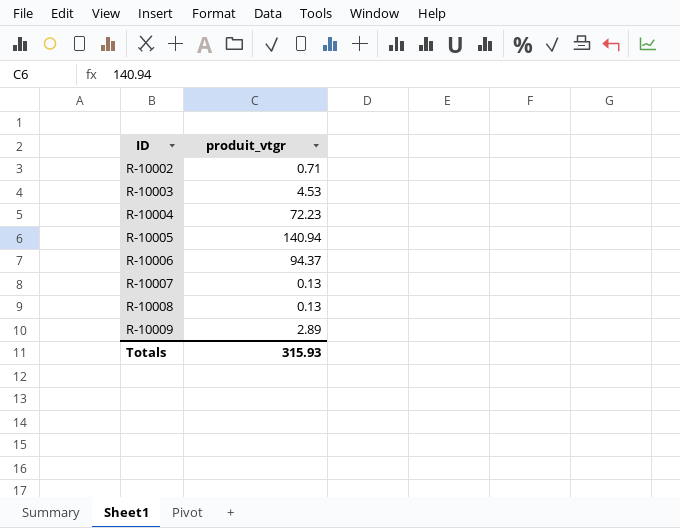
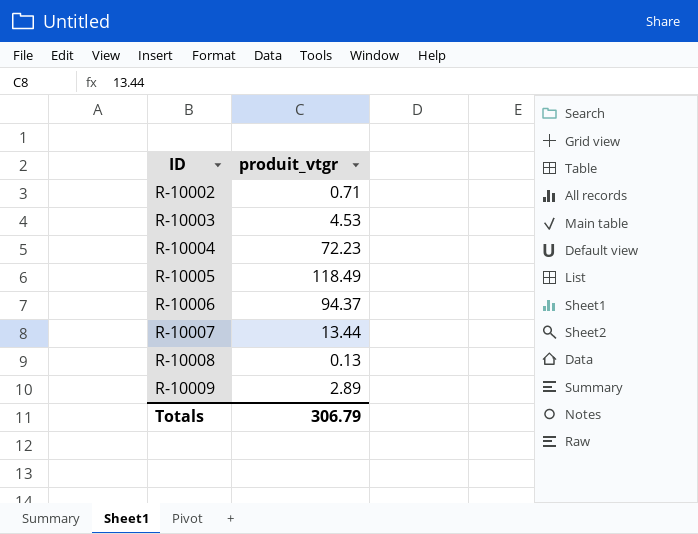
R-10005 | produit_vtgr: 140.94 -> 118.49
R-10007 | produit_vtgr: 0.13 -> 13.44
Totals | produit_vtgr: 315.93 -> 306.79

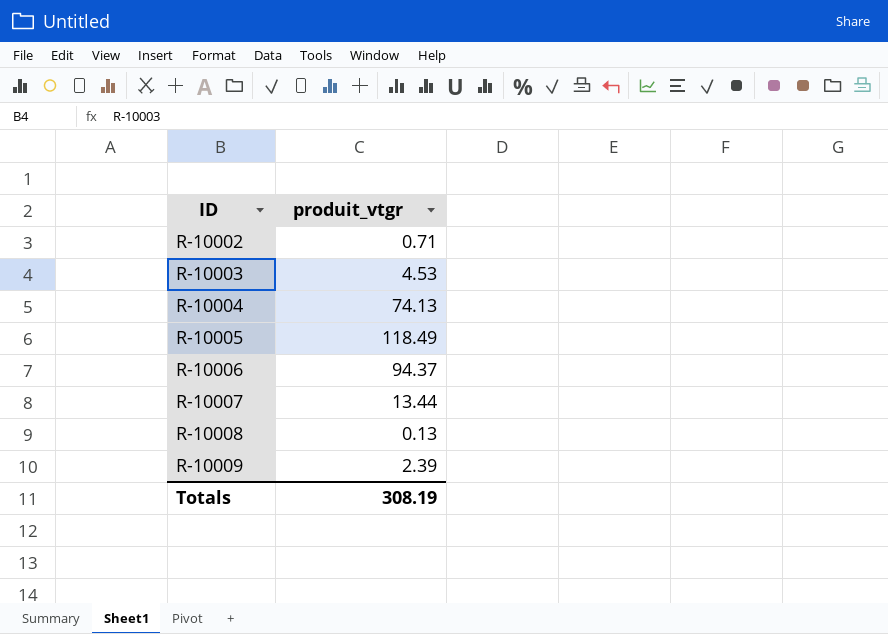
R-10004 | produit_vtgr: 72.23 -> 74.13
R-10009 | produit_vtgr: 2.89 -> 2.39
Totals | produit_vtgr: 306.79 -> 308.19

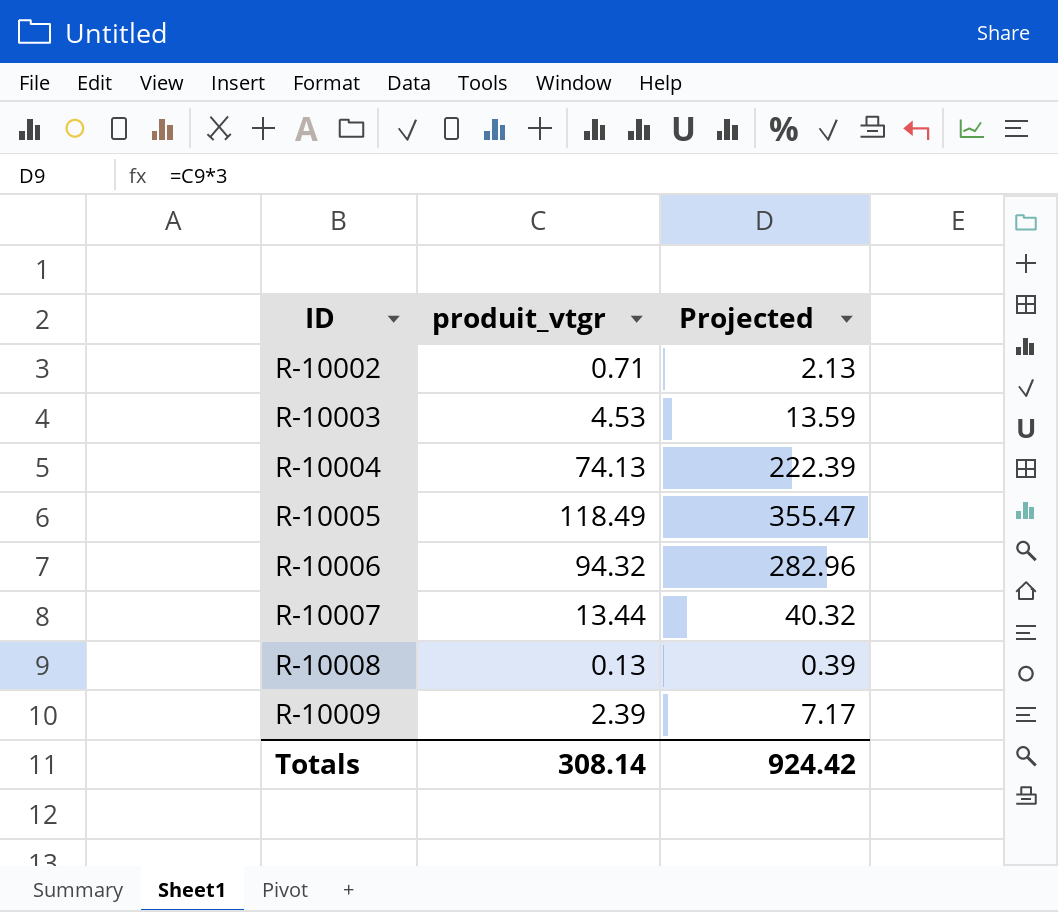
column Projected | formula: none -> [produit_vtgr] * 3
R-10006 | produit_vtgr: 94.37 -> 94.32
Totals | produit_vtgr: 308.19 -> 308.14

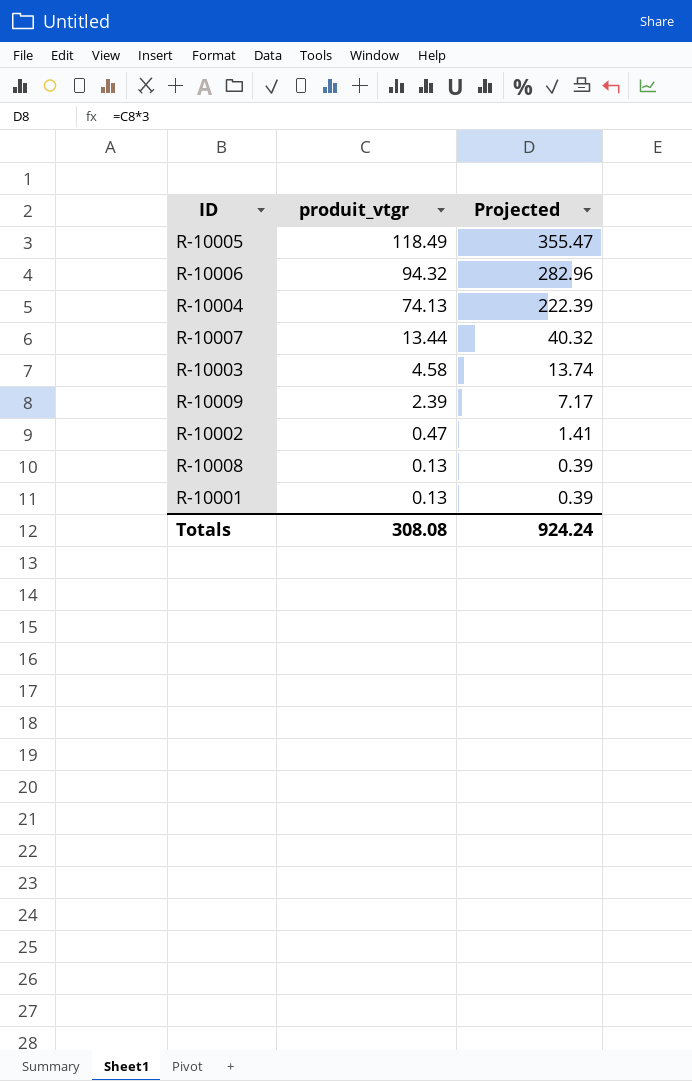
row order: ID ascending -> produit_vtgr descending
R-10003 | produit_vtgr: 4.53 -> 4.58
R-10003 | Projected: 13.59 -> 13.74
R-10002 | produit_vtgr: 0.71 -> 0.47
R-10002 | Projected: 2.13 -> 1.41
row R-10001: none -> 0.13 | 0.39
Totals | produit_vtgr: 308.14 -> 308.08
Totals | Projected: 924.42 -> 924.24

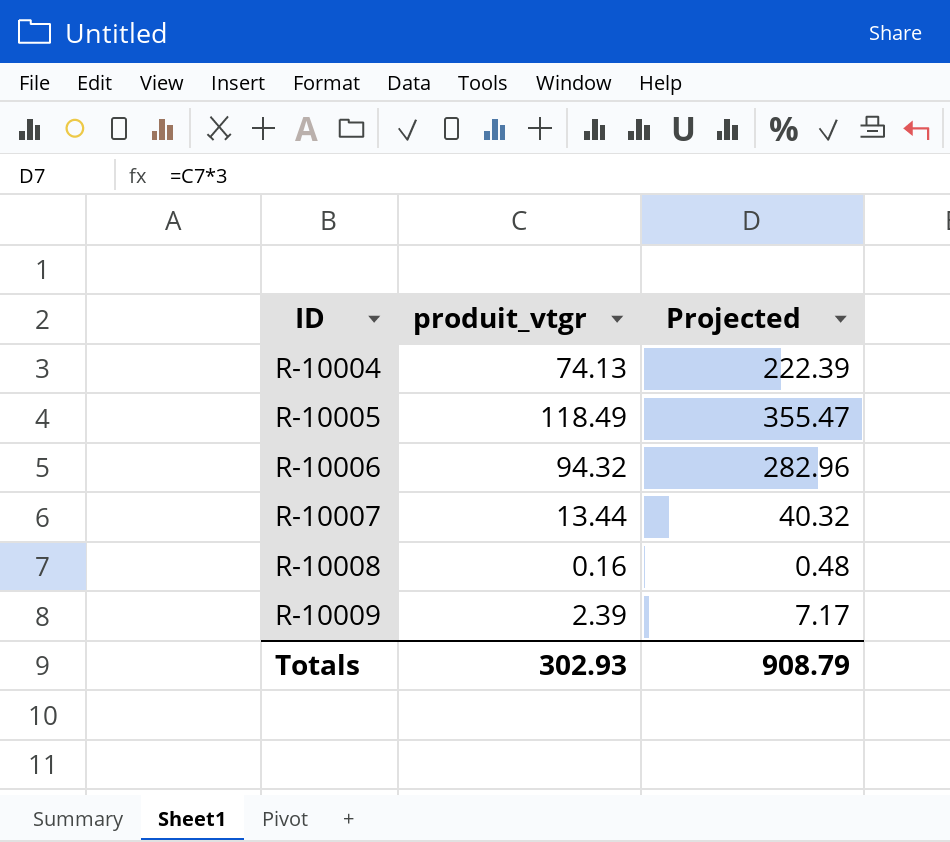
row order: produit_vtgr descending -> ID ascending
row R-10003: 4.58 | 13.74 -> none
row R-10002: 0.47 | 1.41 -> none
row R-10001: 0.13 | 0.39 -> none
R-10008 | produit_vtgr: 0.13 -> 0.16
R-10008 | Projected: 0.39 -> 0.48
Totals | produit_vtgr: 308.08 -> 302.93
Totals | Projected: 924.24 -> 908.79

